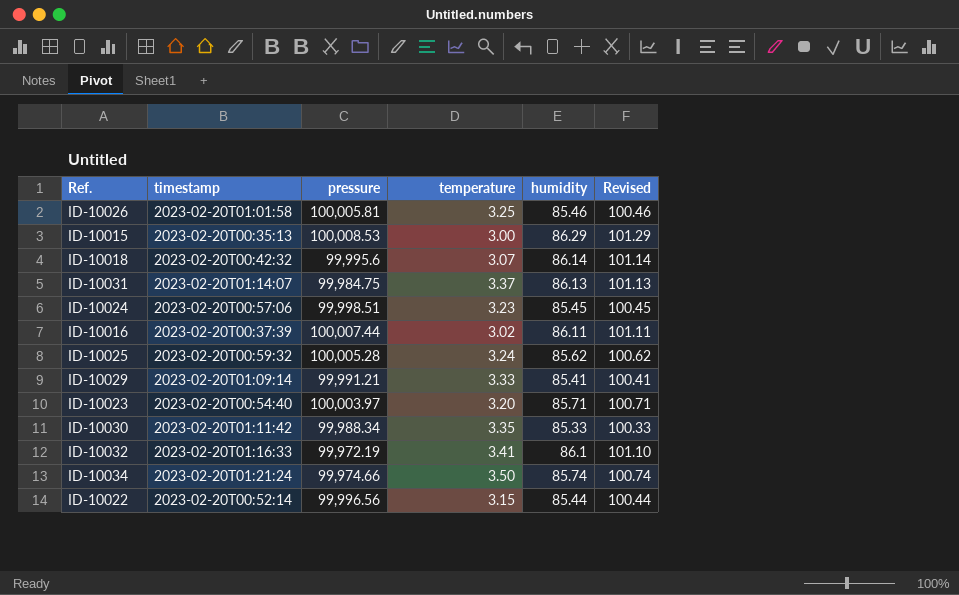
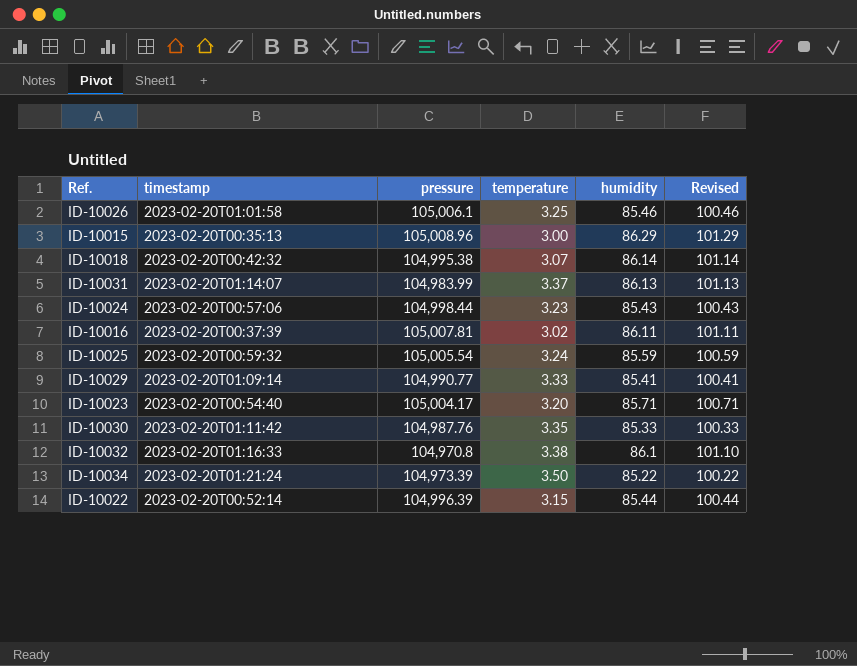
ID-10026 | pressure: 100,005.81 -> 105,006.1
ID-10015 | pressure: 100,008.53 -> 105,008.96
ID-10018 | pressure: 99,995.6 -> 104,995.38
ID-10031 | pressure: 99,984.75 -> 104,983.99
ID-10024 | pressure: 99,998.51 -> 104,998.44
ID-10024 | humidity: 85.45 -> 85.43
ID-10024 | Revised: 100.45 -> 100.43
ID-10016 | pressure: 100,007.44 -> 105,007.81
ID-10025 | pressure: 100,005.28 -> 105,005.54
ID-10025 | humidity: 85.62 -> 85.59
ID-10025 | Revised: 100.62 -> 100.59
ID-10029 | pressure: 99,991.21 -> 104,990.77
ID-10023 | pressure: 100,003.97 -> 105,004.17
ID-10030 | pressure: 99,988.34 -> 104,987.76
ID-10032 | pressure: 99,972.19 -> 104,970.8
ID-10032 | temperature: 3.41 -> 3.38
ID-10034 | pressure: 99,974.66 -> 104,973.39
ID-10034 | humidity: 85.74 -> 85.22
ID-10034 | Revised: 100.74 -> 100.22
ID-10022 | pressure: 99,996.56 -> 104,996.39

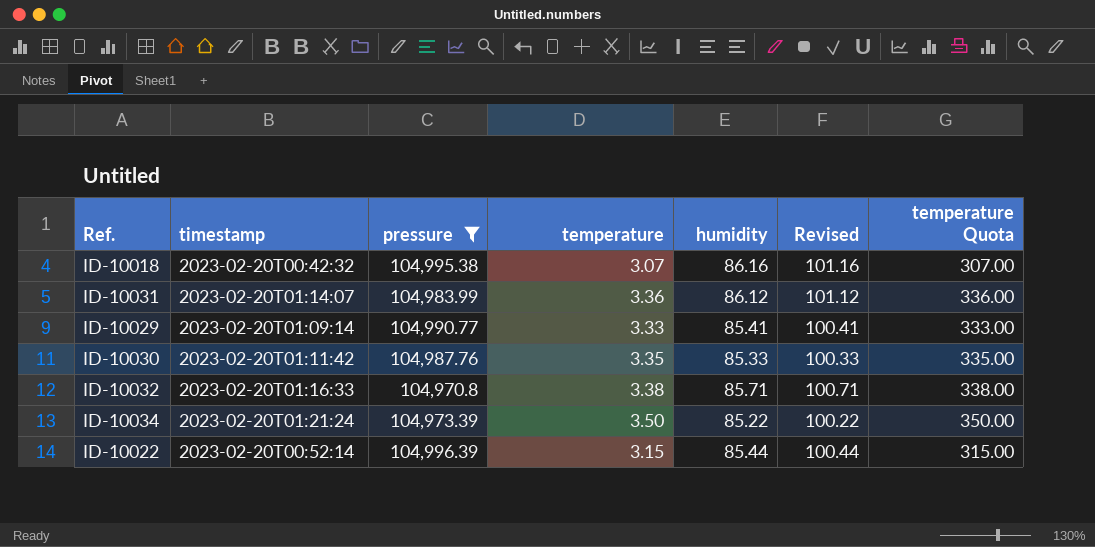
filter: none -> pressure <= 104,996.39
column temperature Quota | formula: none -> [temperature] * 100
ID-10018 | humidity: 86.14 -> 86.16
ID-10018 | Revised: 101.14 -> 101.16
ID-10031 | temperature: 3.37 -> 3.36
ID-10031 | humidity: 86.13 -> 86.12
ID-10031 | Revised: 101.13 -> 101.12
ID-10032 | humidity: 86.1 -> 85.71
ID-10032 | Revised: 101.10 -> 100.71

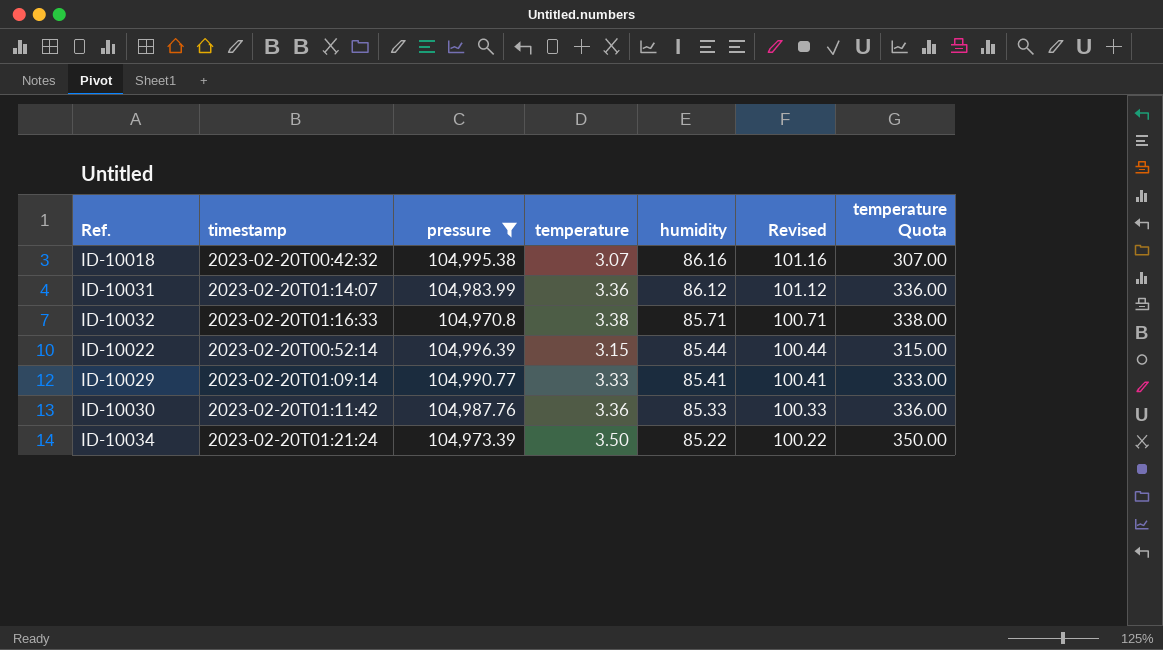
row order: none -> humidity descending
ID-10030 | temperature: 3.35 -> 3.36
ID-10030 | temperature Quota: 335.00 -> 336.00

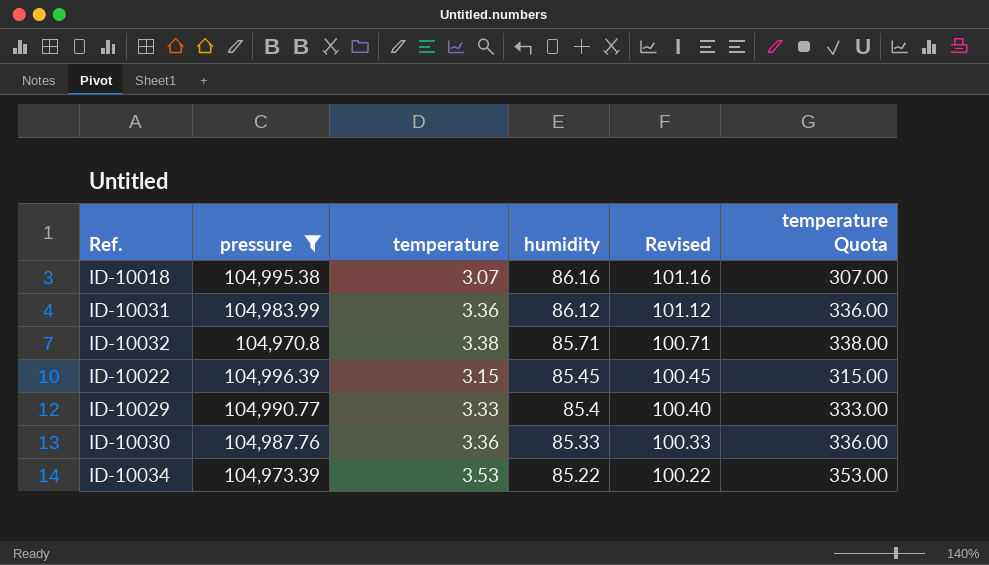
column timestamp | position: 2 -> none
ID-10022 | humidity: 85.44 -> 85.45
ID-10022 | Revised: 100.44 -> 100.45
ID-10029 | humidity: 85.41 -> 85.4
ID-10029 | Revised: 100.41 -> 100.40
ID-10034 | temperature: 3.50 -> 3.53
ID-10034 | temperature Quota: 350.00 -> 353.00

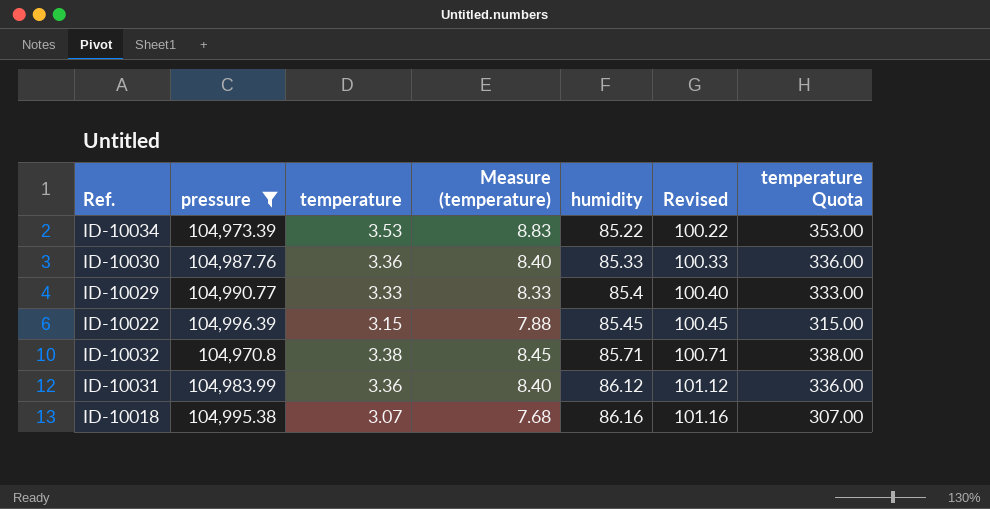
row order: humidity descending -> humidity ascending
column Measure (temperature) | formula: none -> [temperature] * 2.5

